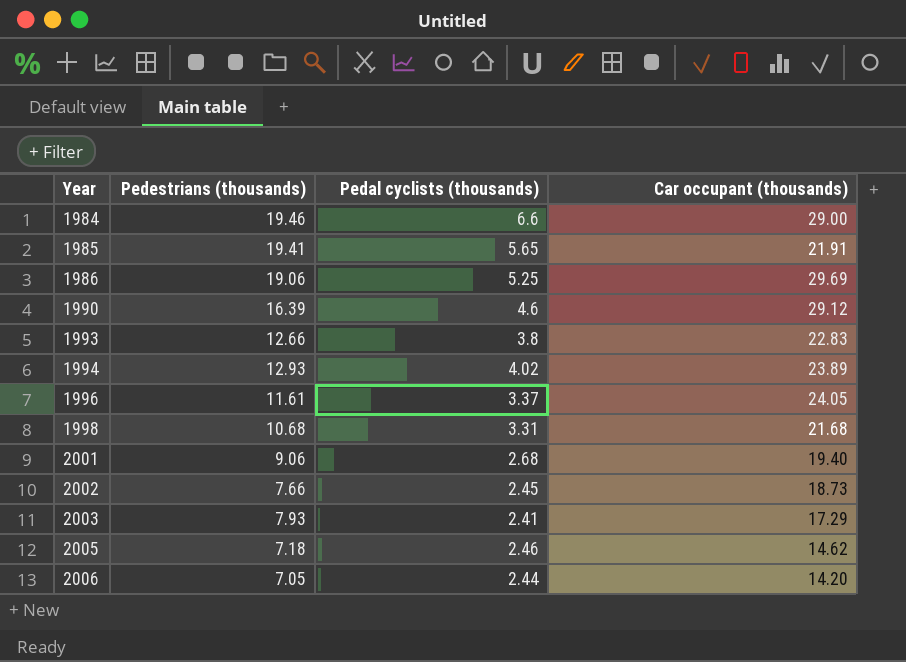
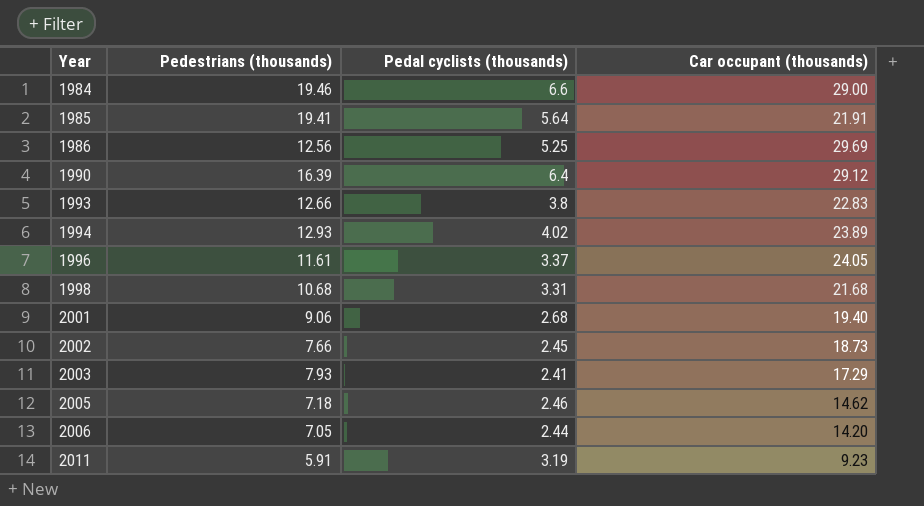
1985 | Pedal cyclists (thousands): 5.65 -> 5.64
1986 | Pedestrians (thousands): 19.06 -> 12.56
1990 | Pedal cyclists (thousands): 4.6 -> 6.4
row 2011: none -> 5.91 | 3.19 | 9.23

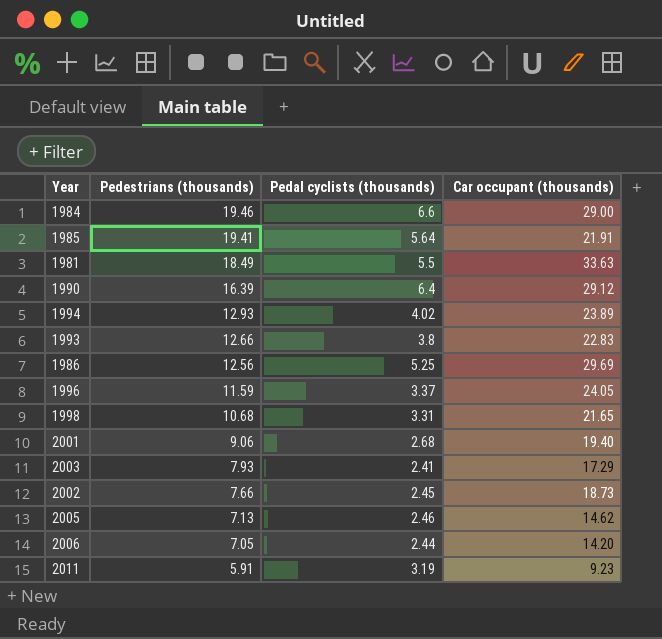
row order: Year ascending -> Pedestrians (thousands) descending
row 1981: none -> 18.49 | 5.5 | 33.63
1996 | Pedestrians (thousands): 11.61 -> 11.59
1998 | Car occupant (thousands): 21.68 -> 21.65
2005 | Pedestrians (thousands): 7.18 -> 7.13

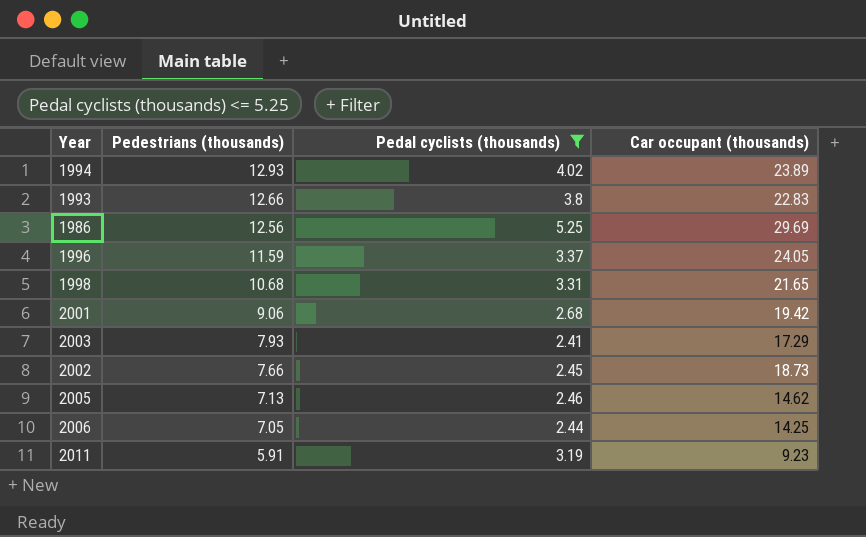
filter: none -> Pedal cyclists (thousands) <= 5.25
2001 | Car occupant (thousands): 19.40 -> 19.42
2006 | Car occupant (thousands): 14.20 -> 14.25

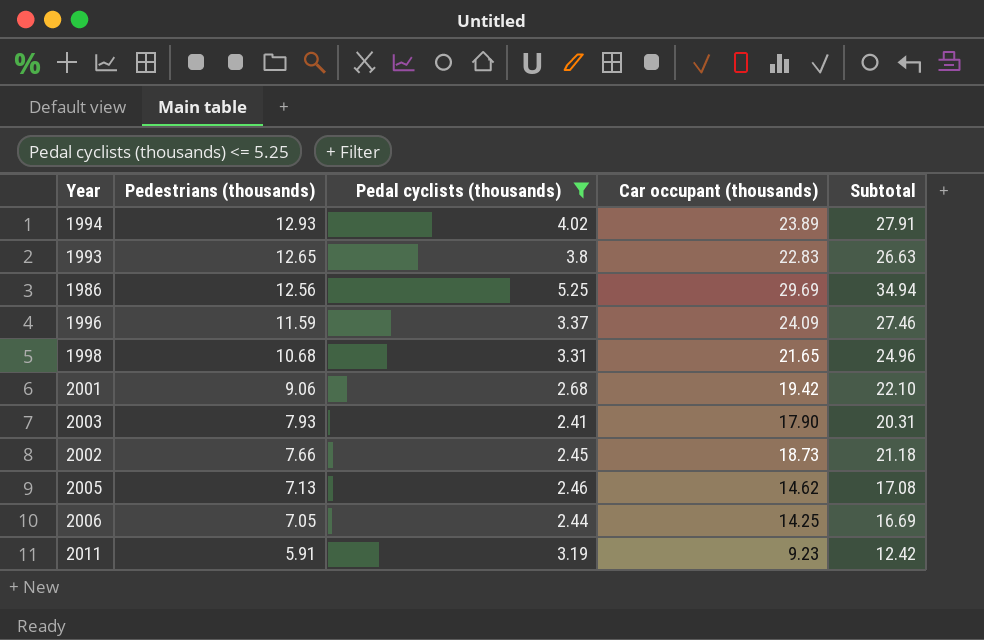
column Subtotal | formula: none -> [Pedal cyclists (thousands)] + [Car occupant (thousands)]
1993 | Pedestrians (thousands): 12.66 -> 12.65
1996 | Car occupant (thousands): 24.05 -> 24.09
2003 | Car occupant (thousands): 17.29 -> 17.90

